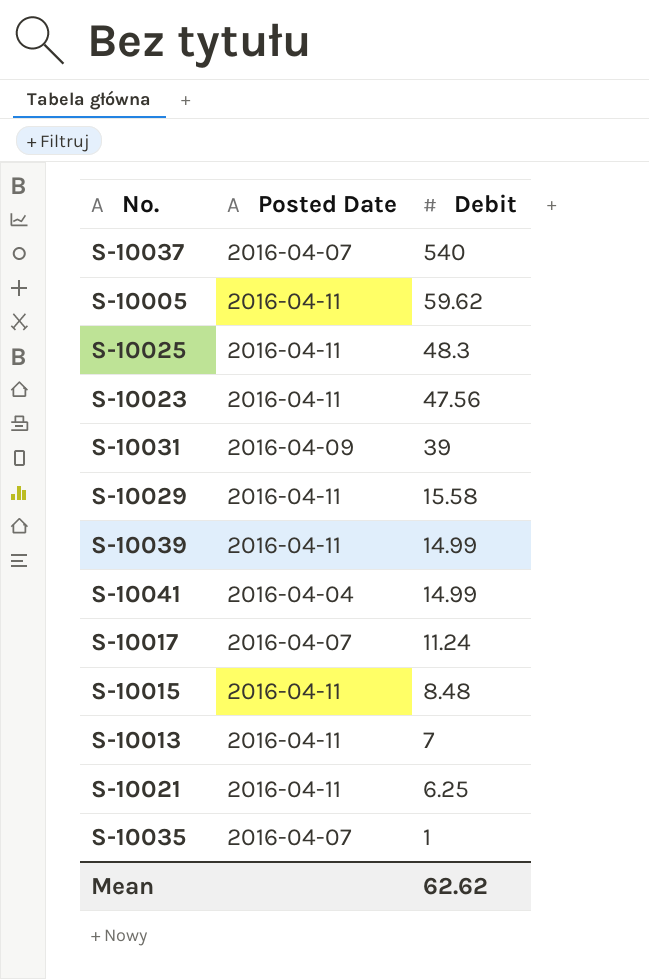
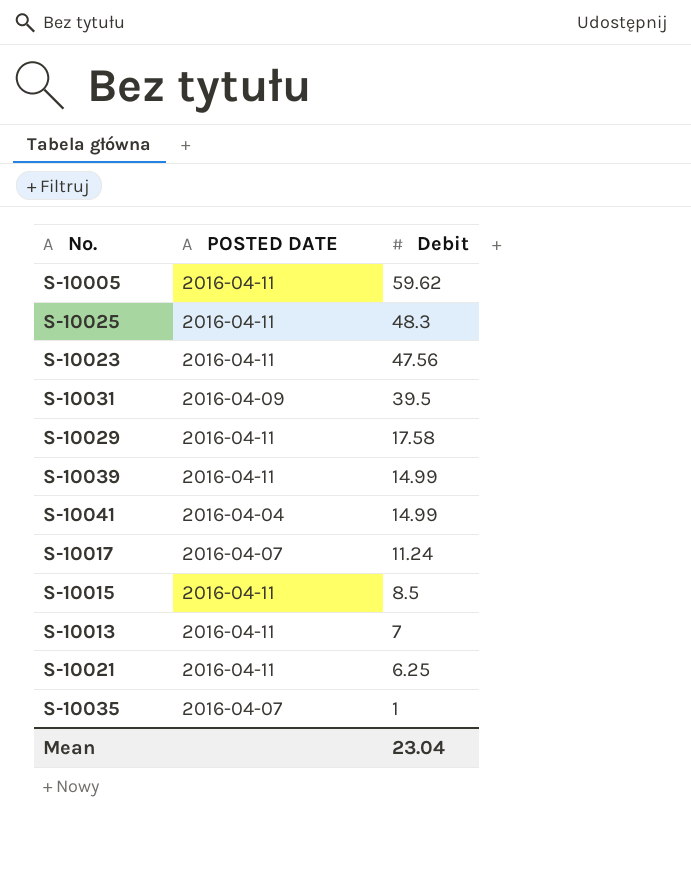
column name: Posted Date -> POSTED DATE
row S-10037: 2016-04-07 | 540 -> none
S-10031 | Debit: 39 -> 39.5
S-10029 | Debit: 15.58 -> 17.58
S-10015 | Debit: 8.48 -> 8.5
Mean | Debit: 62.62 -> 23.04

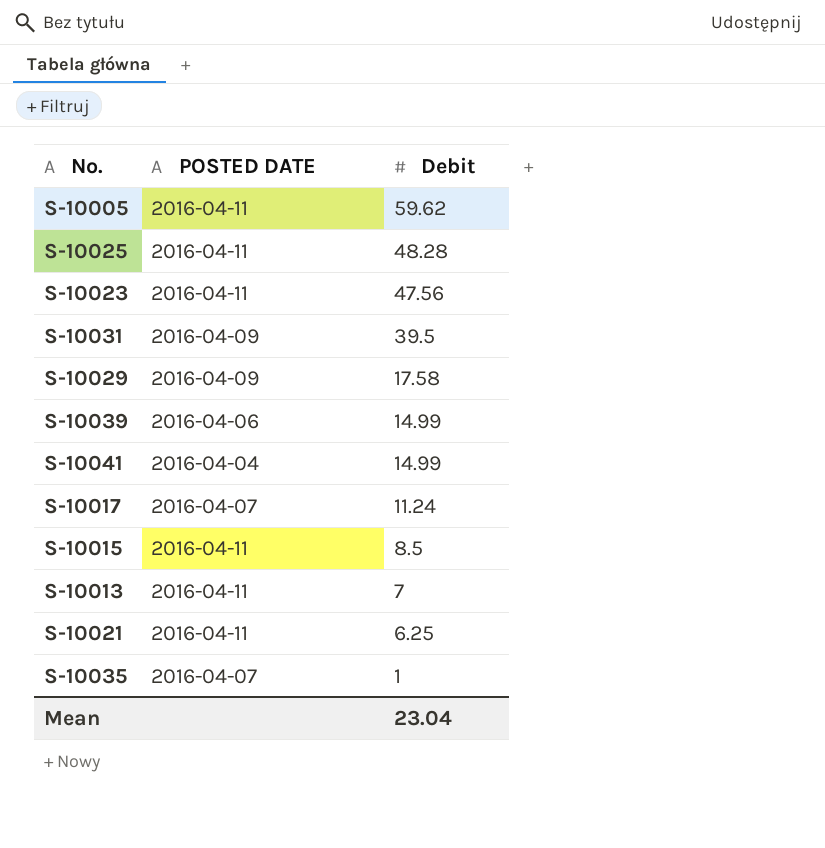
S-10025 | Debit: 48.3 -> 48.28
S-10029 | POSTED DATE: 2016-04-11 -> 2016-04-09
S-10039 | POSTED DATE: 2016-04-11 -> 2016-04-06

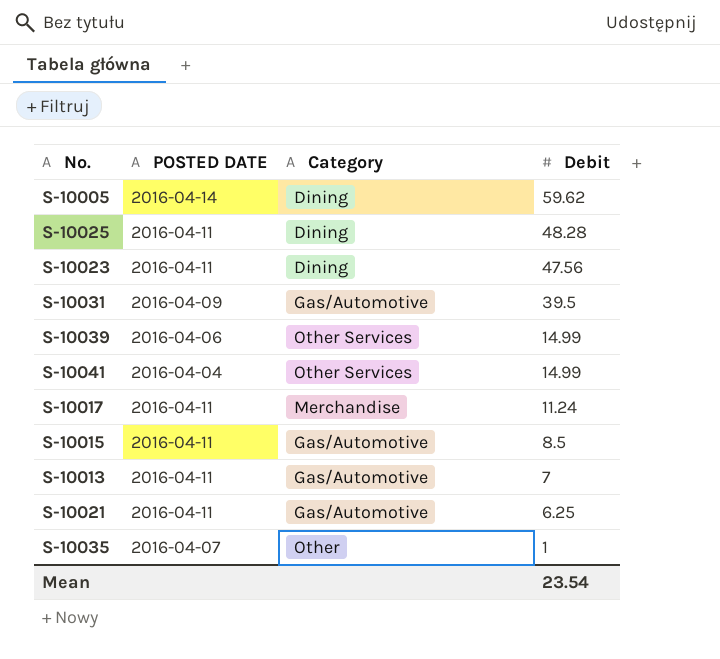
column Category | position: none -> 3
row S-10029: 2016-04-09 | 17.58 -> none
S-10005 | POSTED DATE: 2016-04-11 -> 2016-04-14
S-10017 | POSTED DATE: 2016-04-07 -> 2016-04-11
Mean | Debit: 23.04 -> 23.54

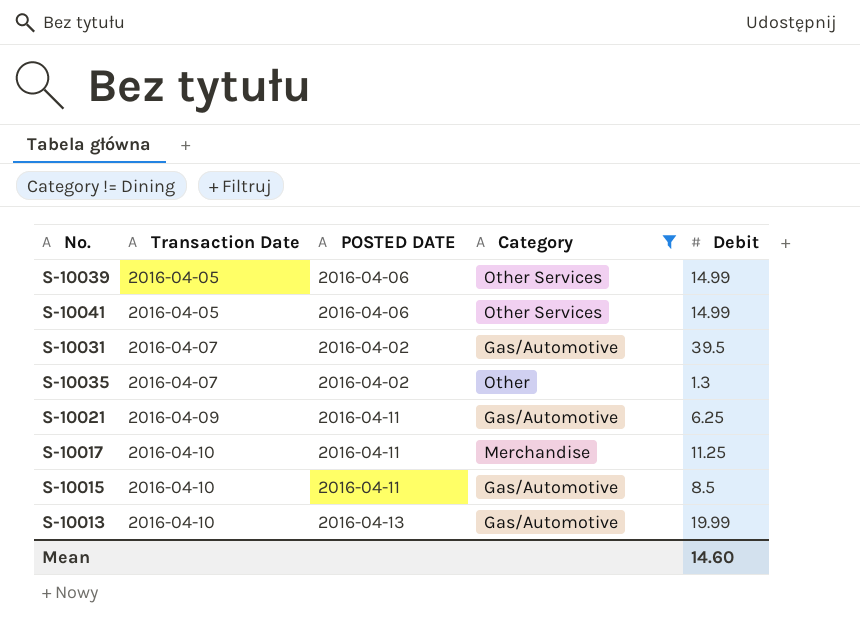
filter: none -> Category != Dining
row order: Debit descending -> Transaction Date ascending
column Transaction Date | position: none -> 2
S-10041 | POSTED DATE: 2016-04-04 -> 2016-04-06
S-10031 | POSTED DATE: 2016-04-09 -> 2016-04-02
S-10035 | POSTED DATE: 2016-04-07 -> 2016-04-02
S-10035 | Debit: 1 -> 1.3
S-10017 | Debit: 11.24 -> 11.25
S-10013 | POSTED DATE: 2016-04-11 -> 2016-04-13
S-10013 | Debit: 7 -> 19.99
Mean | Debit: 23.54 -> 14.60

